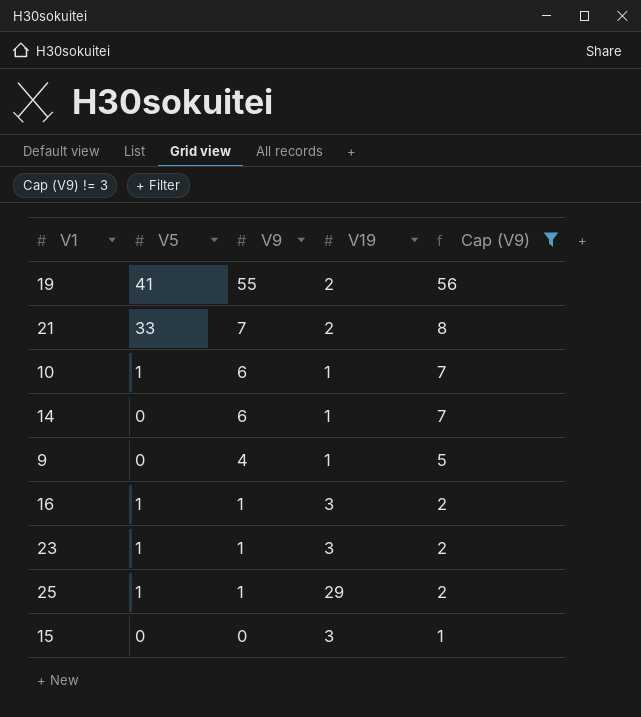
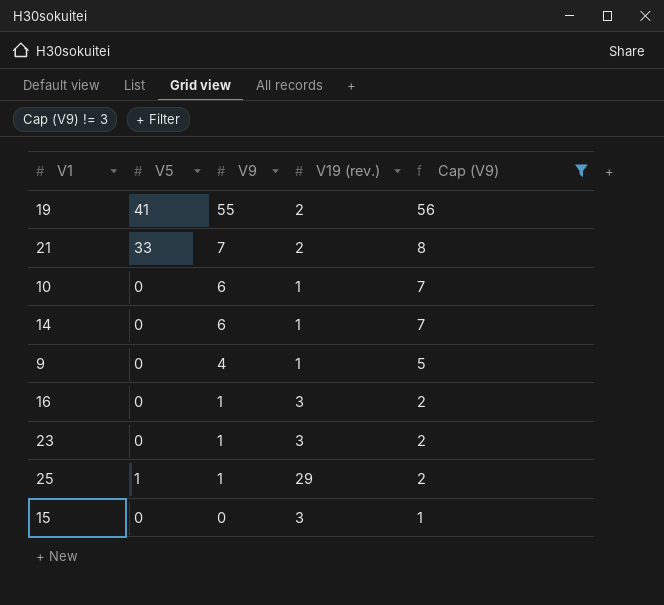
column name: V19 -> V19 (rev.)
10 | V5: 1 -> 0
16 | V5: 1 -> 0
23 | V5: 1 -> 0

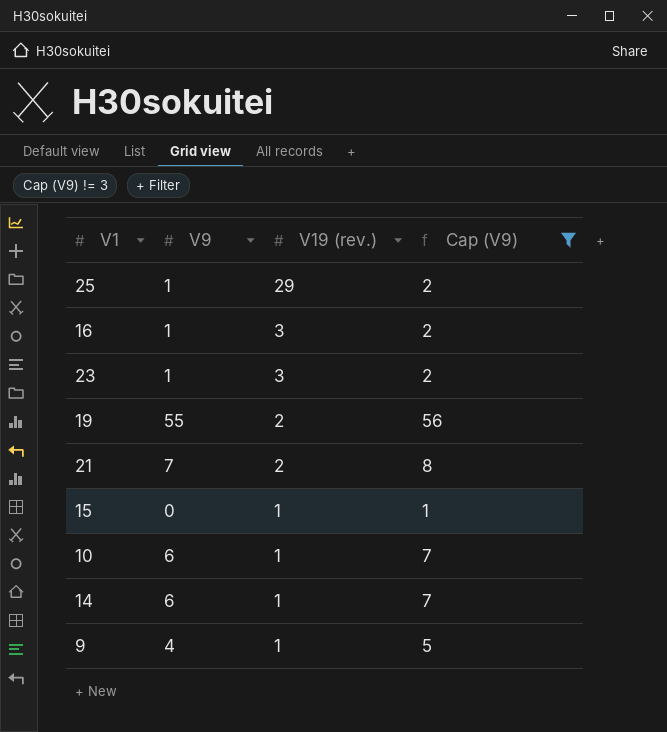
row order: V9 descending -> V19 (rev.) descending
column V5 | position: 2 -> none
15 | V19 (rev.): 3 -> 1

